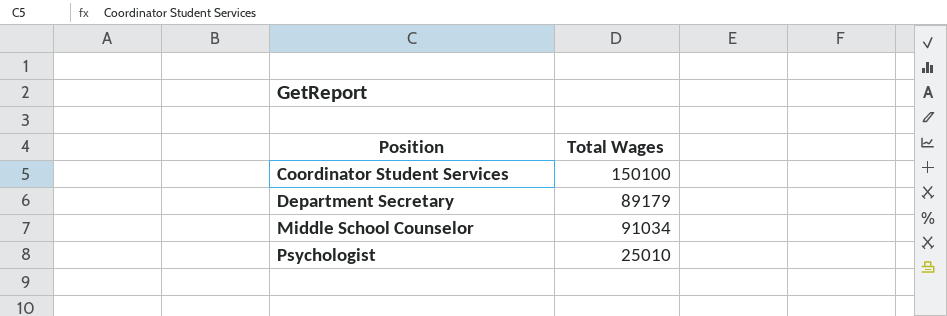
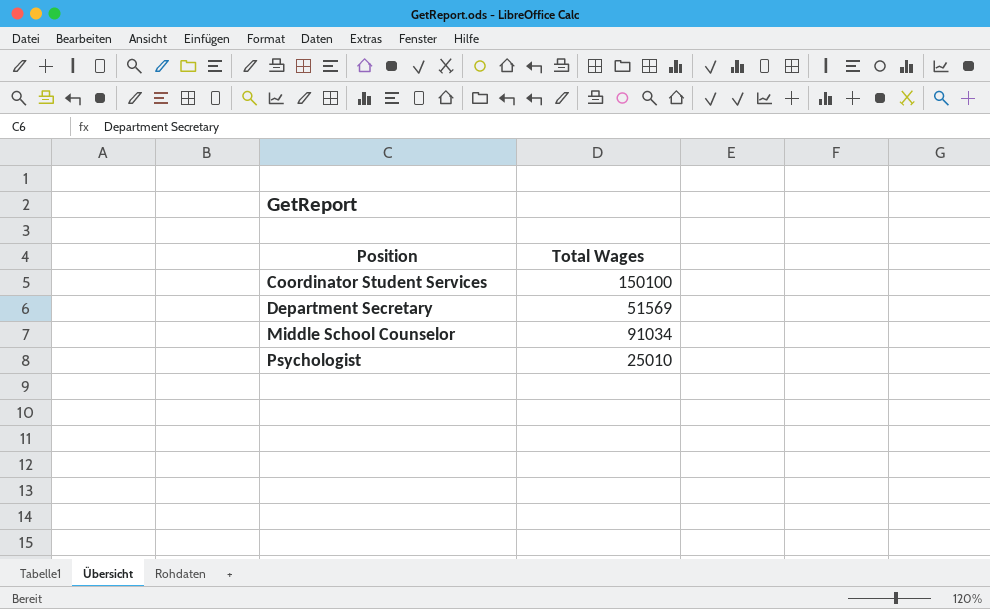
Department Secretary | Total Wages: 89179 -> 51569

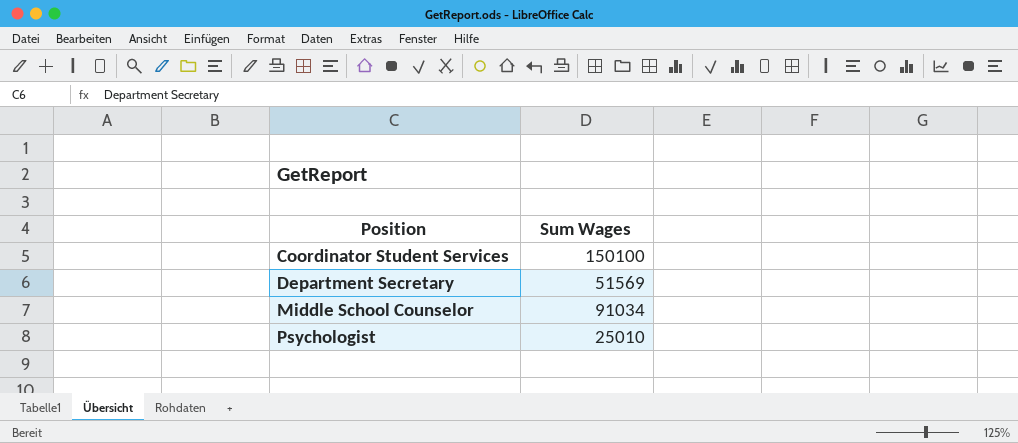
column name: Total Wages -> Sum Wages

